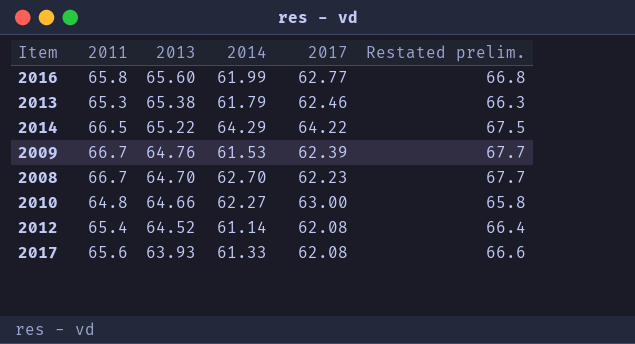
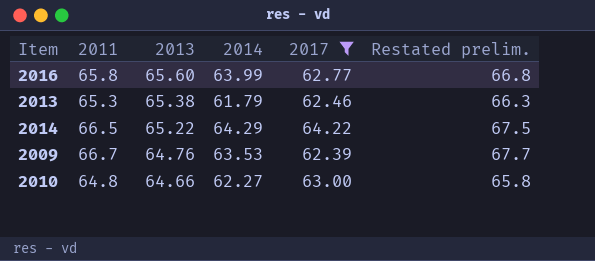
filter: none -> 2017 >= 62.39
2016 | 2014: 61.99 -> 63.99
2009 | 2014: 61.53 -> 63.53

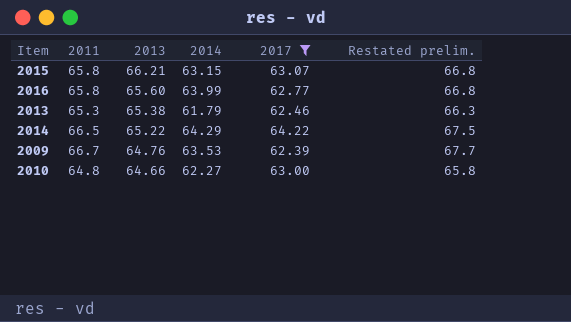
row 2015: none -> 65.8 | 66.21 | 63.15 | 63.07 | 66.8

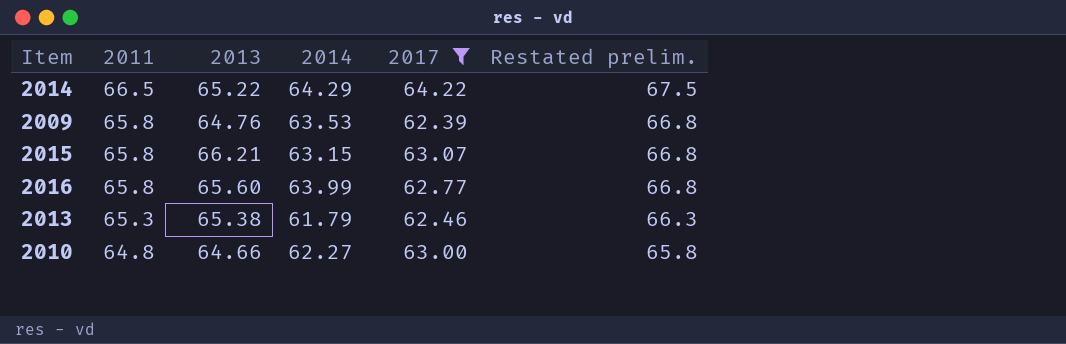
row order: 2013 descending -> 2011 descending
2009 | 2011: 66.7 -> 65.8
2009 | Restated prelim.: 67.7 -> 66.8

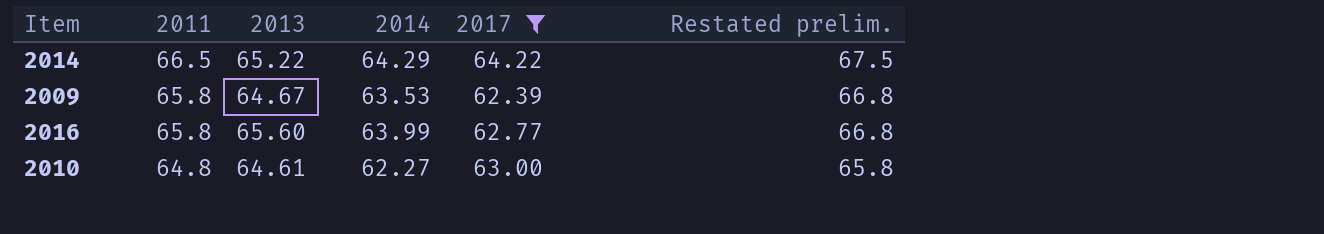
row 2015: 65.8 | 66.21 | 63.15 | 63.07 | 66.8 -> none
row 2013: 65.3 | 65.38 | 61.79 | 62.46 | 66.3 -> none
2009 | 2013: 64.76 -> 64.67
2010 | 2013: 64.66 -> 64.61

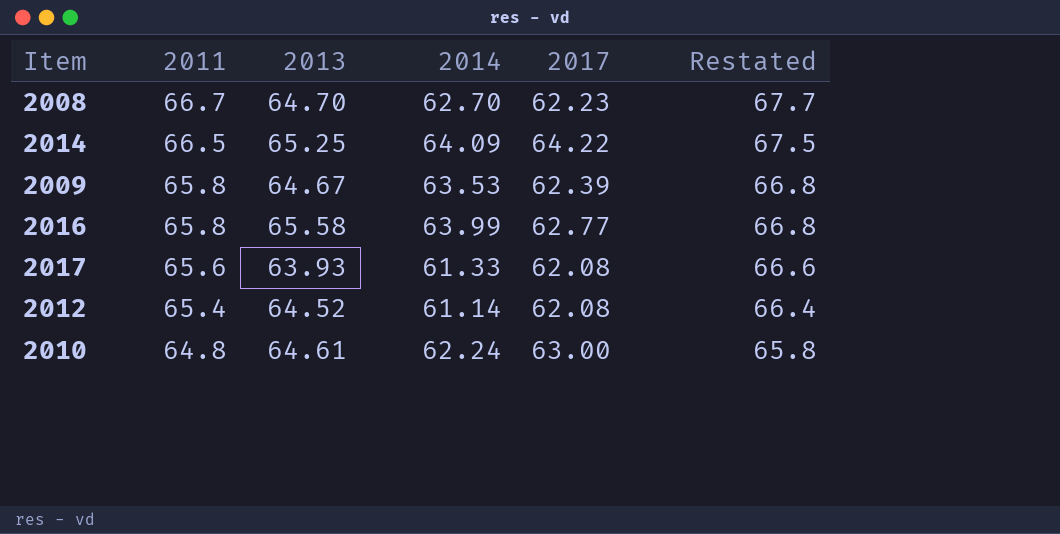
filter: 2017 >= 62.39 -> none
column name: Restated prelim. -> Restated
2014 | 2013: 65.22 -> 65.25
2014 | 2014: 64.29 -> 64.09
2016 | 2013: 65.60 -> 65.58
2010 | 2014: 62.27 -> 62.24

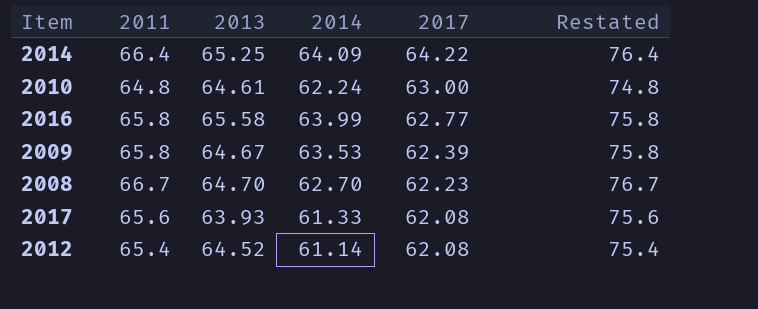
row order: 2011 descending -> 2017 descending
column Restated | formula: [2011] + 1 -> [2011] + 10
2014 | 2011: 66.5 -> 66.4

